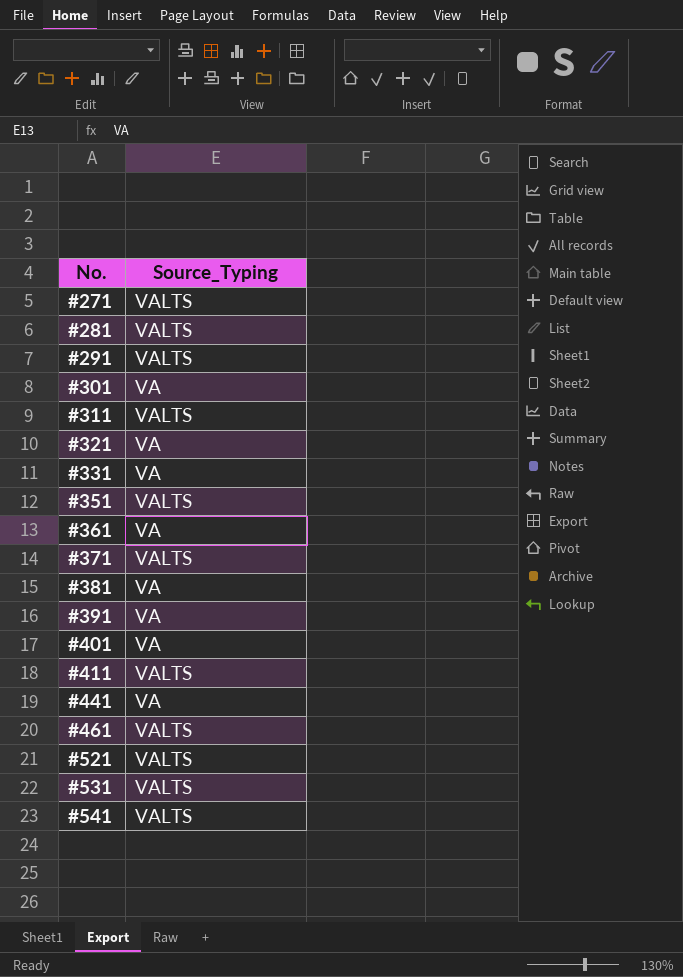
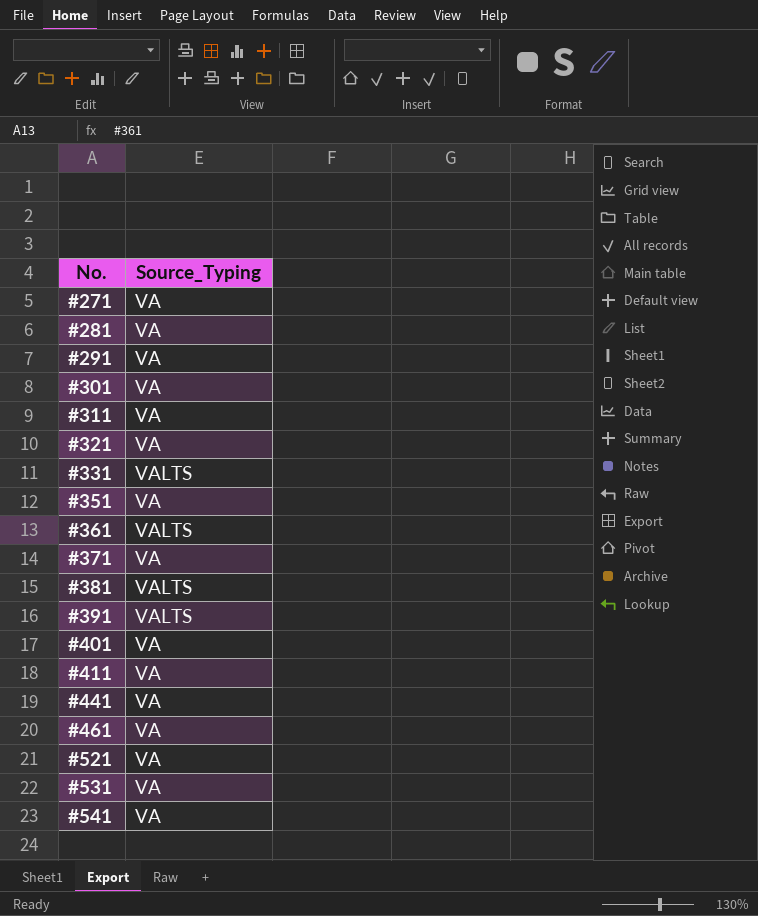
#271 | Source_Typing: VALTS -> VA
#281 | Source_Typing: VALTS -> VA
#291 | Source_Typing: VALTS -> VA
#311 | Source_Typing: VALTS -> VA
#331 | Source_Typing: VA -> VALTS
#351 | Source_Typing: VALTS -> VA
#361 | Source_Typing: VA -> VALTS
#371 | Source_Typing: VALTS -> VA
#381 | Source_Typing: VA -> VALTS
#391 | Source_Typing: VA -> VALTS
#411 | Source_Typing: VALTS -> VA
#461 | Source_Typing: VALTS -> VA
#521 | Source_Typing: VALTS -> VA
#531 | Source_Typing: VALTS -> VA
#541 | Source_Typing: VALTS -> VA

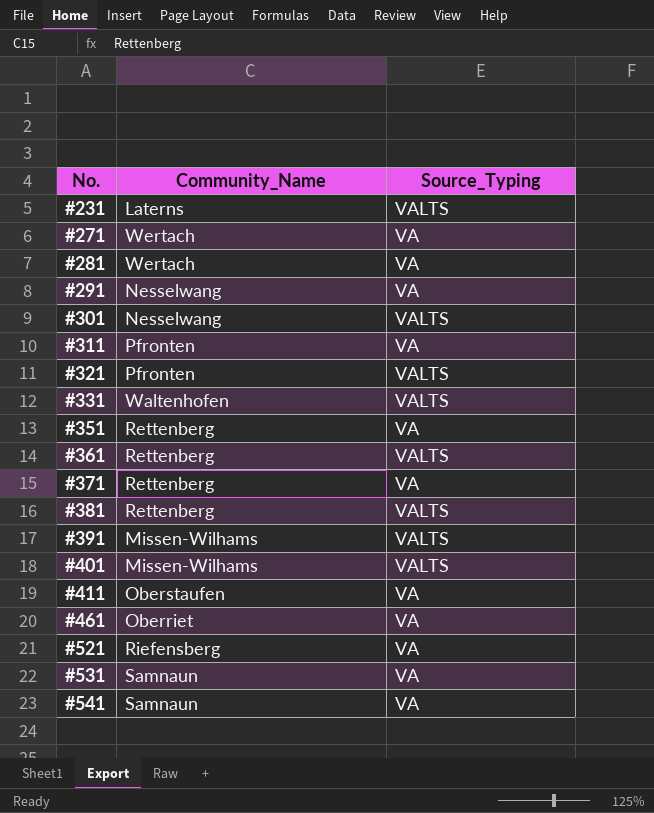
column Community_Name | position: none -> 2
row #441: VA -> none
row #231: none -> Laterns | VALTS
#301 | Source_Typing: VA -> VALTS
#321 | Source_Typing: VA -> VALTS
#401 | Source_Typing: VA -> VALTS

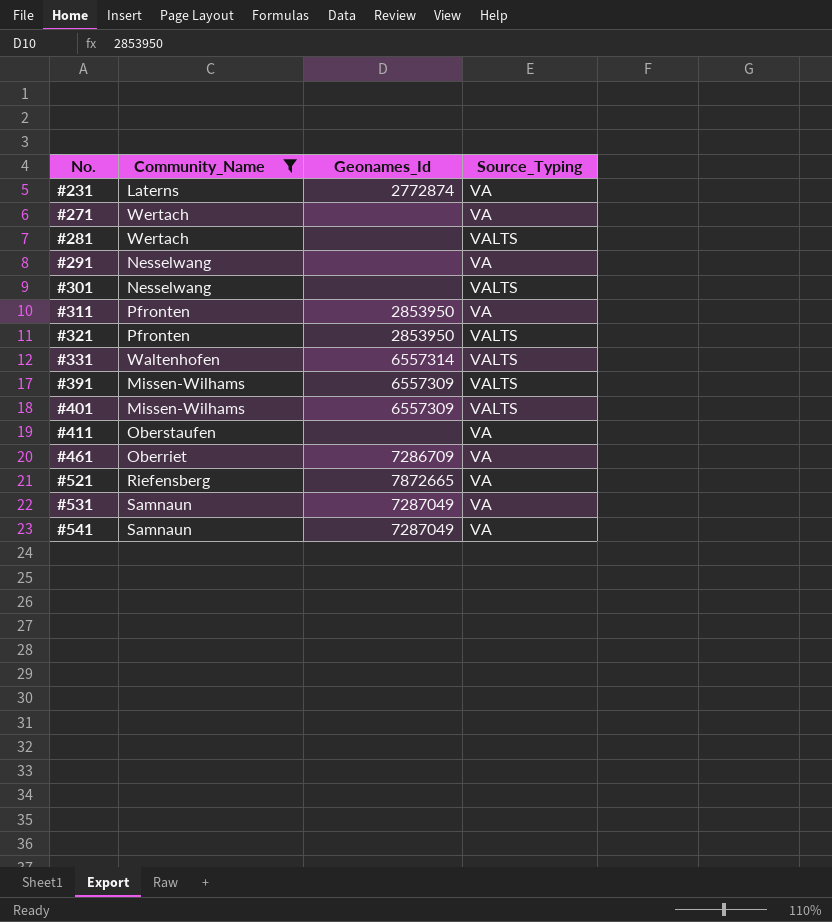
filter: none -> Community_Name != Rettenberg
column Geonames_Id | position: none -> 3
#231 | Source_Typing: VALTS -> VA
#281 | Source_Typing: VA -> VALTS

